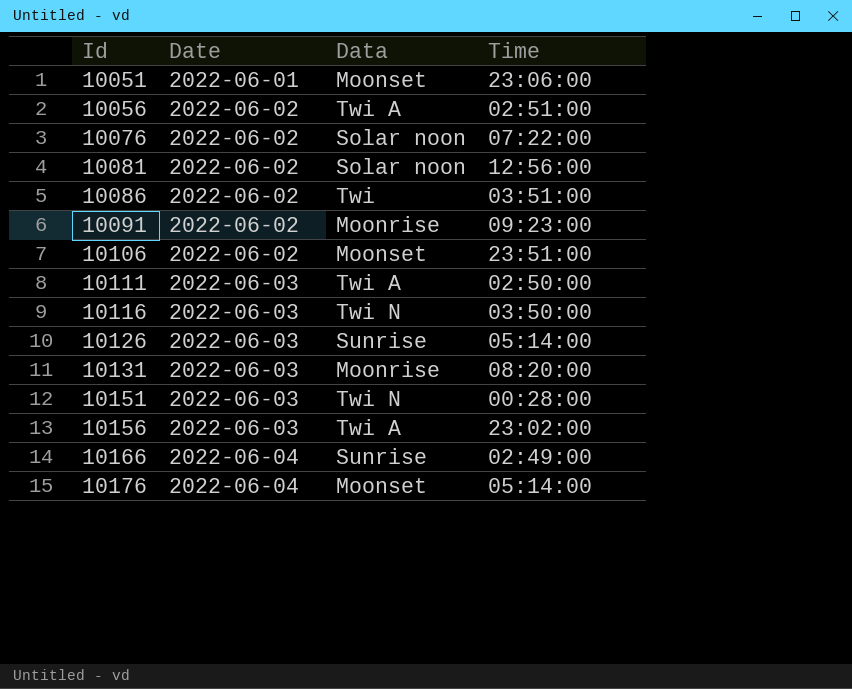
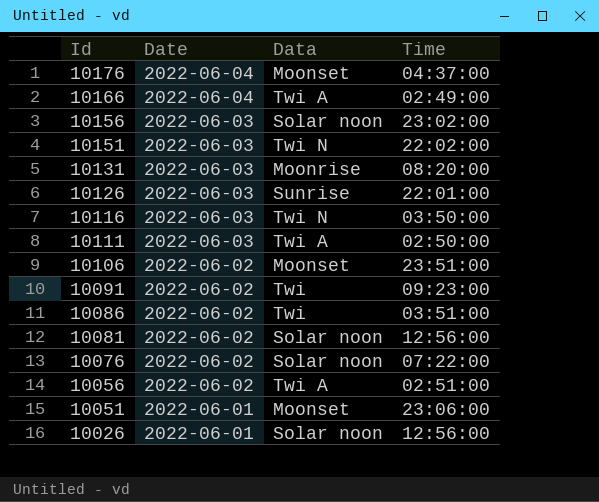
row order: Id ascending -> Id descending
10176 | Time: 05:14:00 -> 04:37:00
10166 | Data: Sunrise -> Twi A
10156 | Data: Twi A -> Solar noon
10151 | Time: 00:28:00 -> 22:02:00
10126 | Time: 05:14:00 -> 22:01:00
10091 | Data: Moonrise -> Twi
row 10026: none -> 2022-06-01 | Solar noon | 12:56:00

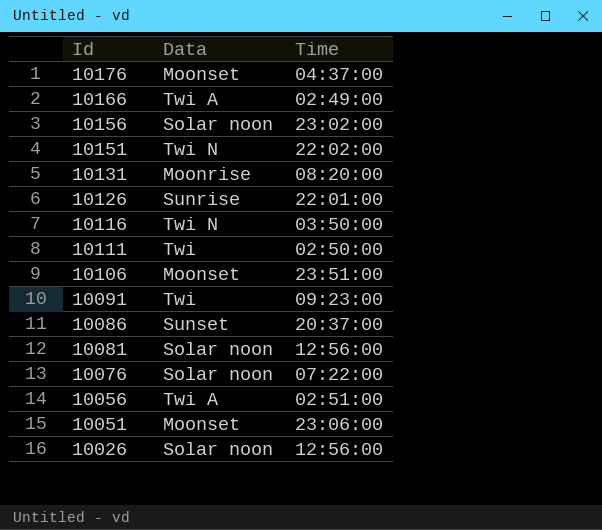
column Date | position: 2 -> none
10111 | Data: Twi A -> Twi
10086 | Data: Twi -> Sunset
10086 | Time: 03:51:00 -> 20:37:00

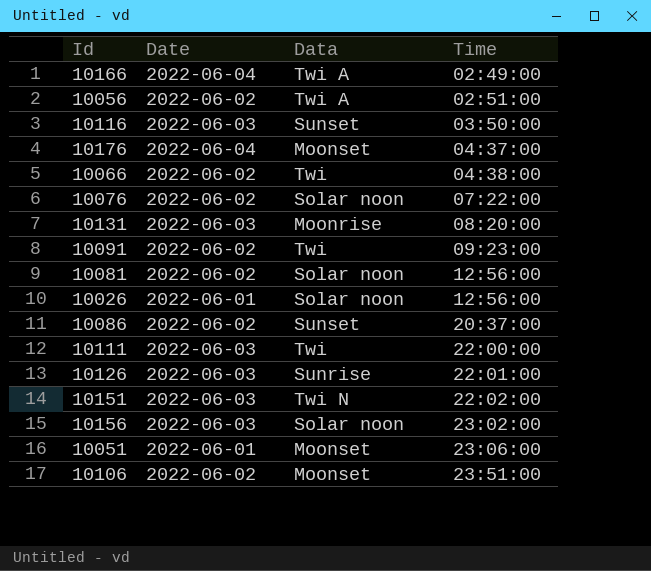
row order: Id descending -> Time ascending
column Date | position: none -> 2
10116 | Data: Twi N -> Sunset
row 10066: none -> 2022-06-02 | Twi | 04:38:00
10111 | Time: 02:50:00 -> 22:00:00

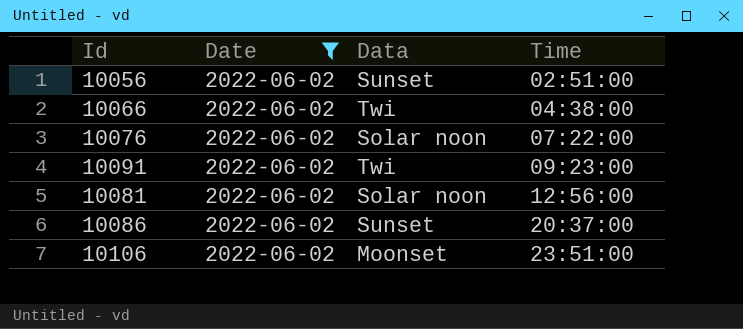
filter: none -> Date = 2022-06-02
10056 | Data: Twi A -> Sunset

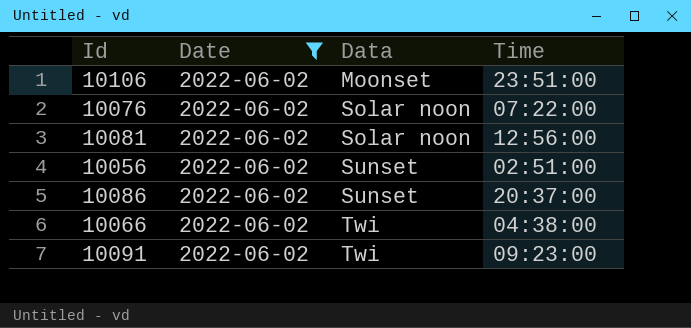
row order: Time ascending -> Data ascending

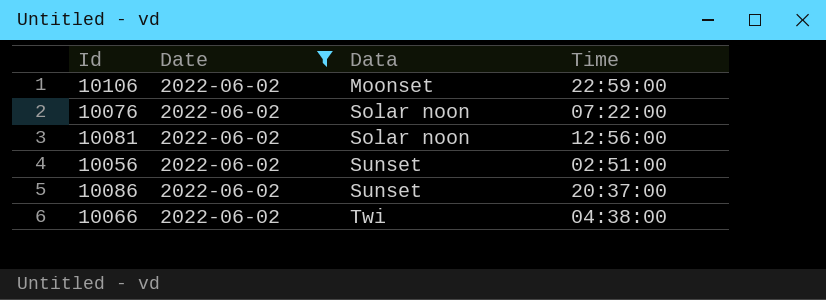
row 10091: 2022-06-02 | Twi | 09:23:00 -> none
10106 | Time: 23:51:00 -> 22:59:00

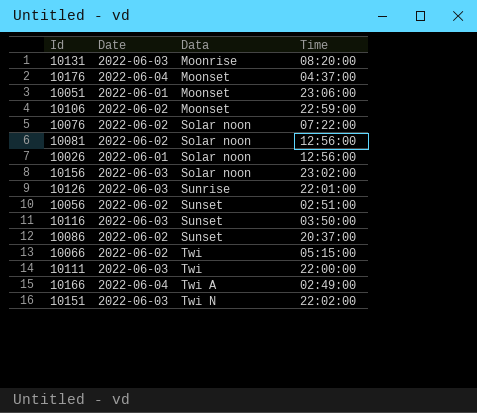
filter: Date = 2022-06-02 -> none
10066 | Time: 04:38:00 -> 05:15:00

